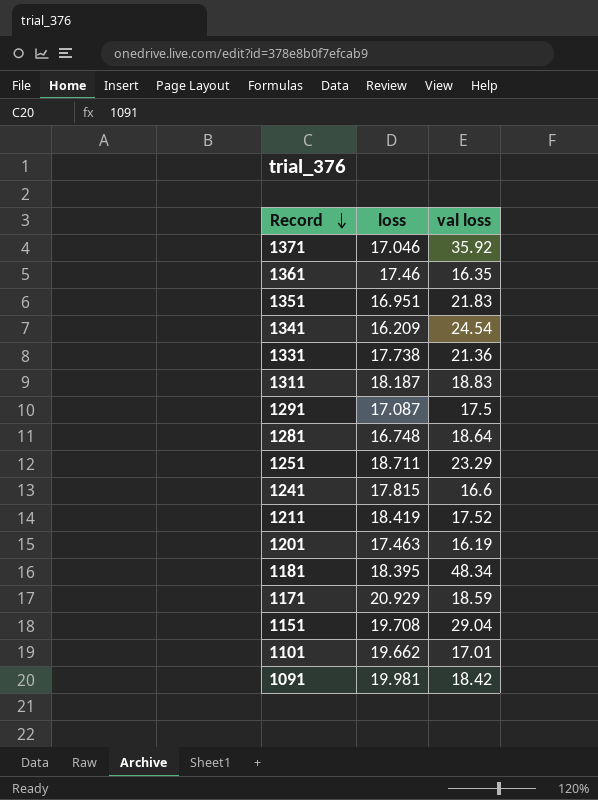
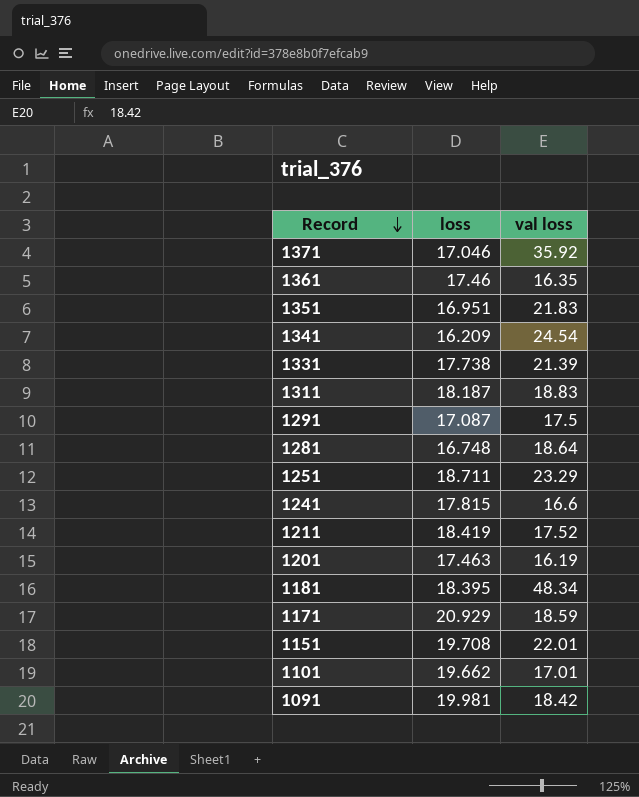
1331 | val loss: 21.36 -> 21.39
1151 | val loss: 29.04 -> 22.01

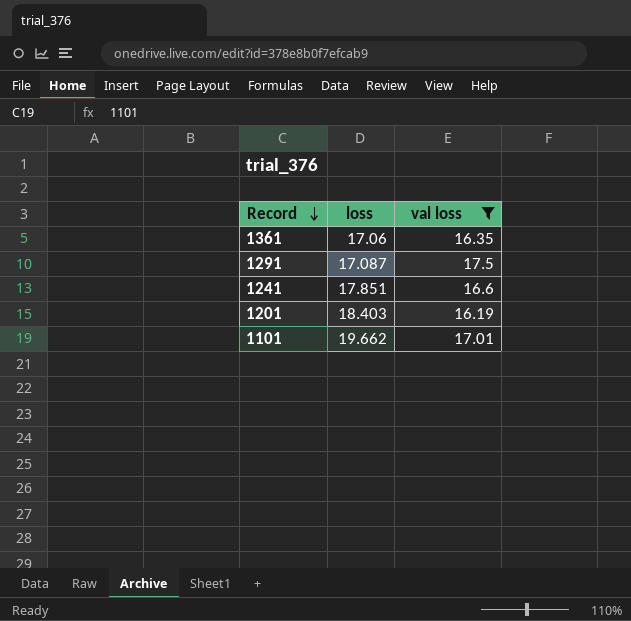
filter: none -> val loss <= 17.5
1361 | loss: 17.46 -> 17.06
1241 | loss: 17.815 -> 17.851
1201 | loss: 17.463 -> 18.403

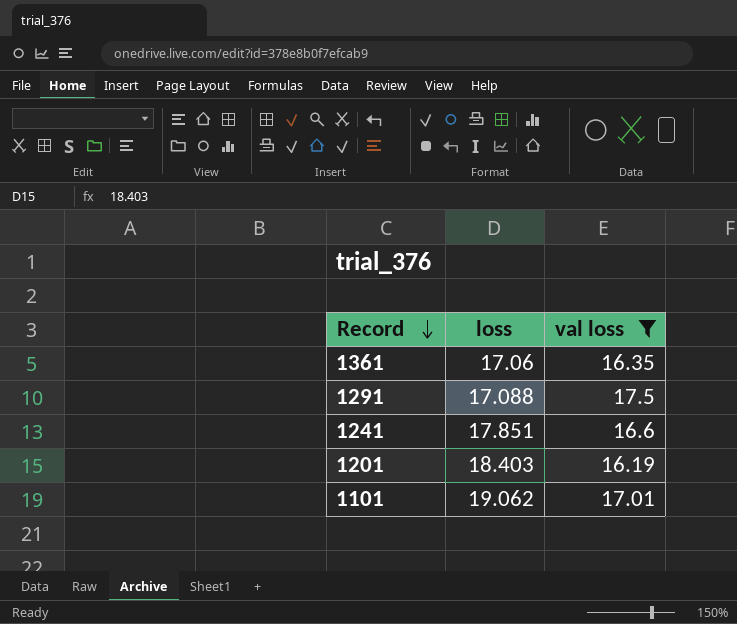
1291 | loss: 17.087 -> 17.088
1101 | loss: 19.662 -> 19.062

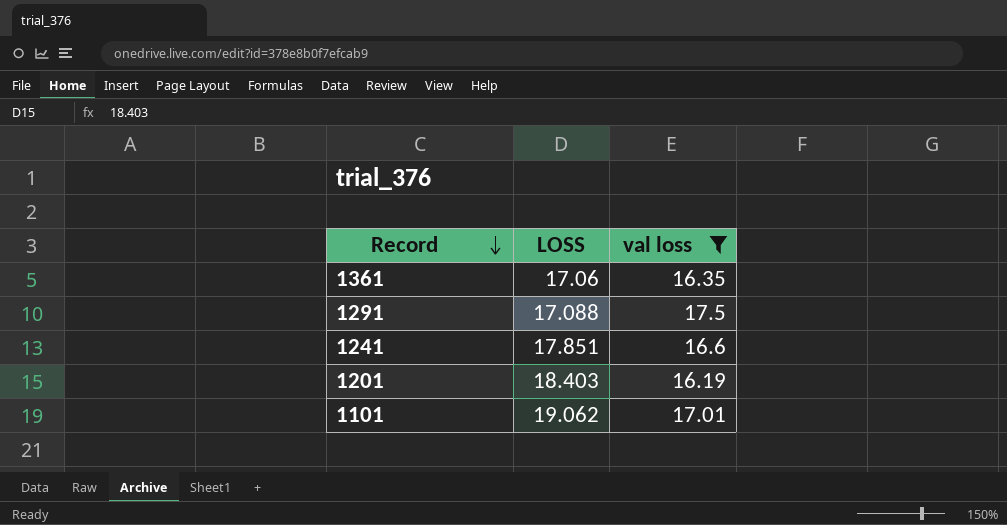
column name: loss -> LOSS

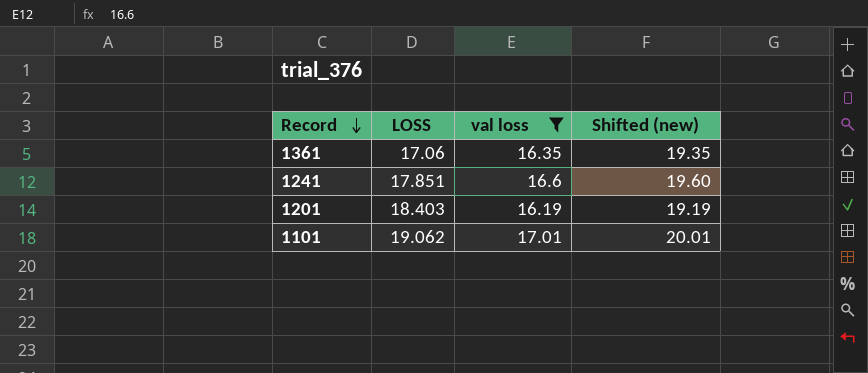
column Shifted (new) | formula: none -> [val loss] + 3
row 1291: 17.088 | 17.5 -> none

